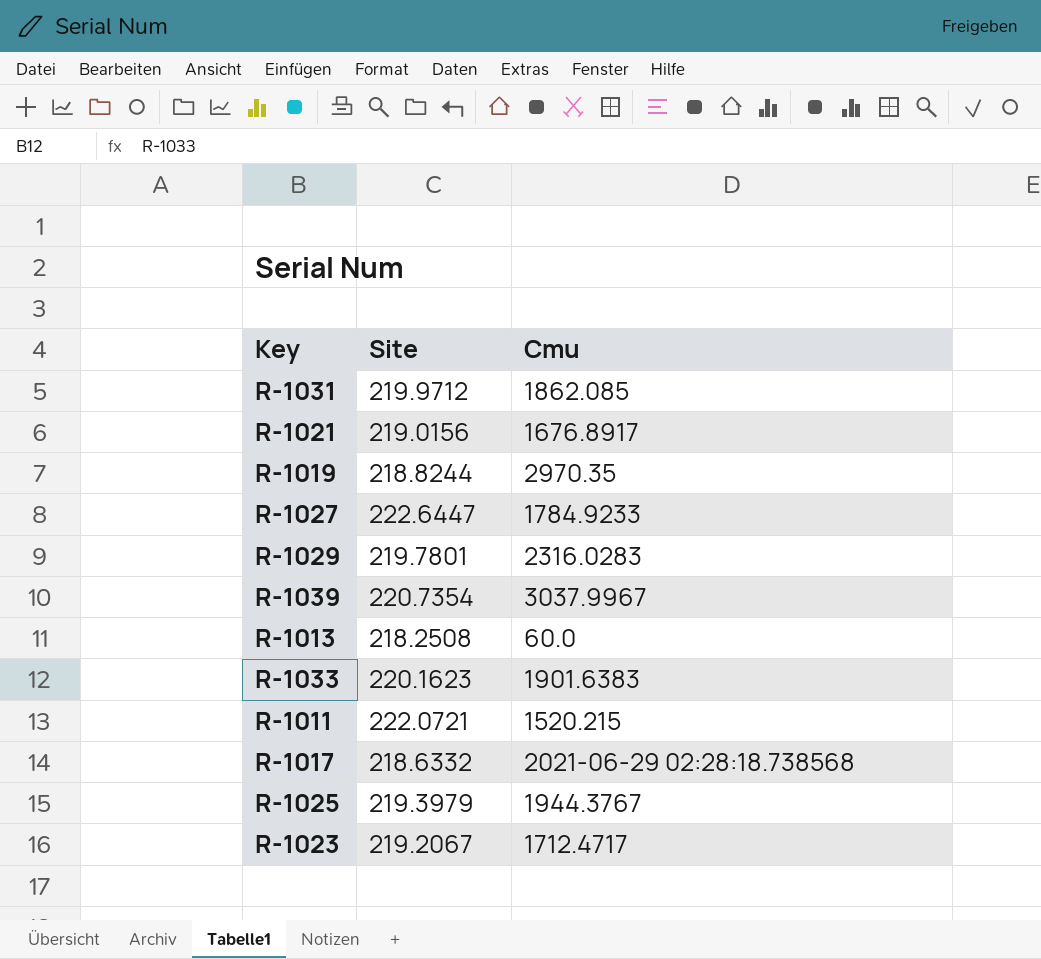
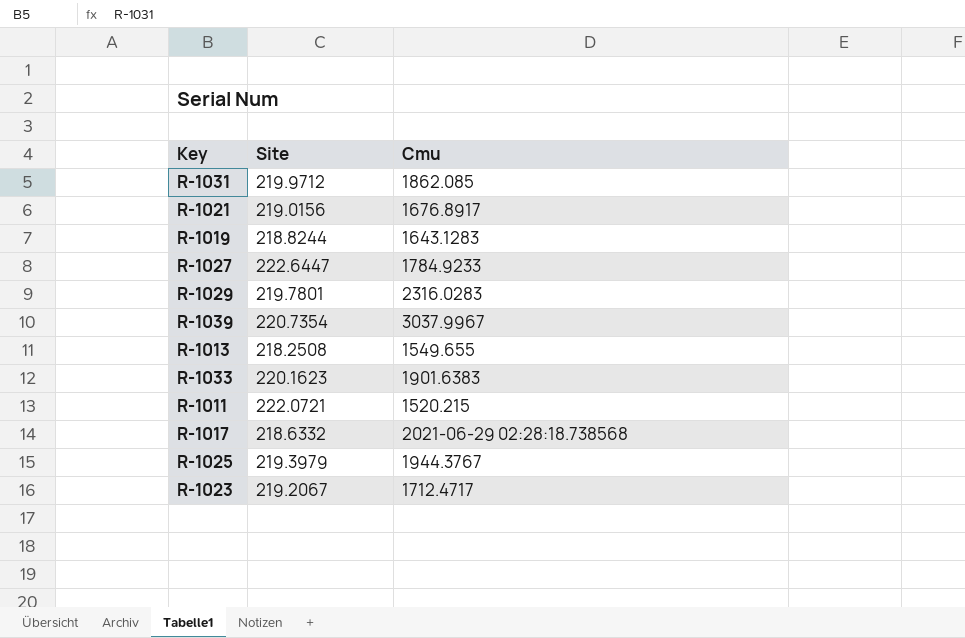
R-1019 | Cmu: 2970.35 -> 1643.1283
R-1013 | Cmu: 60.0 -> 1549.655

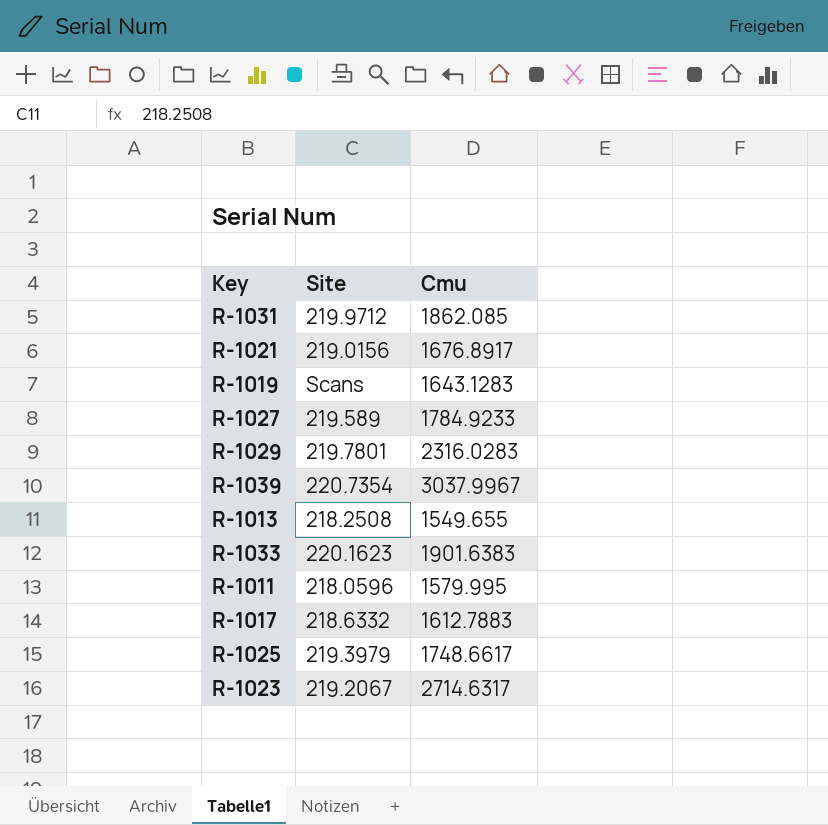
R-1019 | Site: 218.8244 -> Scans
R-1027 | Site: 222.6447 -> 219.589
R-1011 | Site: 222.0721 -> 218.0596
R-1011 | Cmu: 1520.215 -> 1579.995
R-1017 | Cmu: 2021-06-29 02:28:18.738568 -> 1612.7883
R-1025 | Cmu: 1944.3767 -> 1748.6617
R-1023 | Cmu: 1712.4717 -> 2714.6317

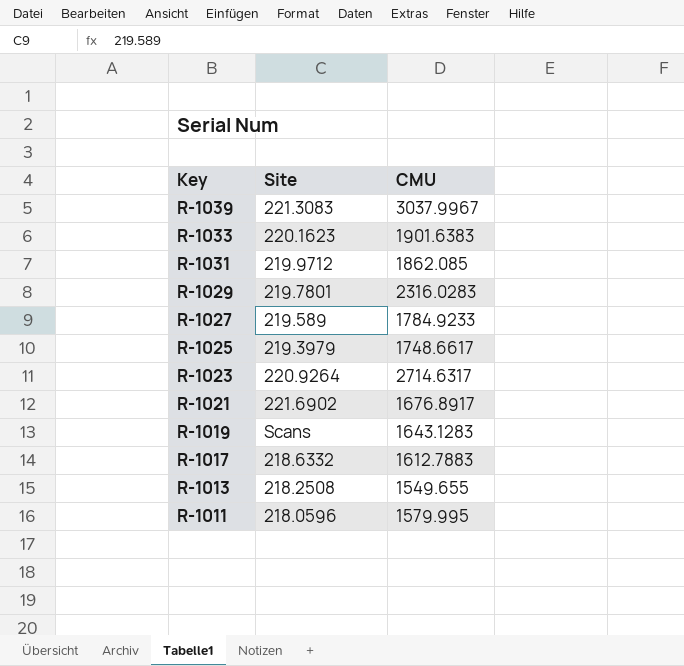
row order: none -> Key descending
column name: Cmu -> CMU
R-1039 | Site: 220.7354 -> 221.3083
R-1023 | Site: 219.2067 -> 220.9264
R-1021 | Site: 219.0156 -> 221.6902

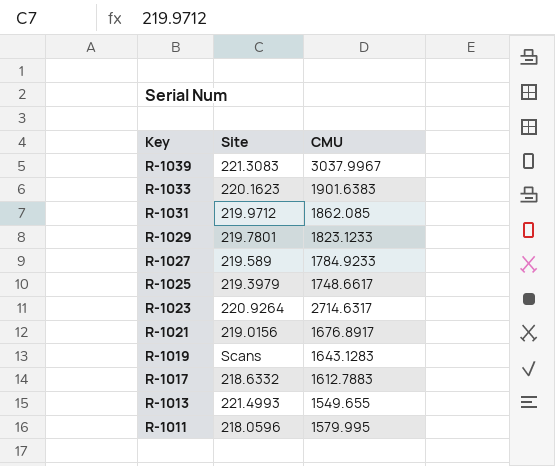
R-1029 | CMU: 2316.0283 -> 1823.1233
R-1021 | Site: 221.6902 -> 219.0156
R-1013 | Site: 218.2508 -> 221.4993

